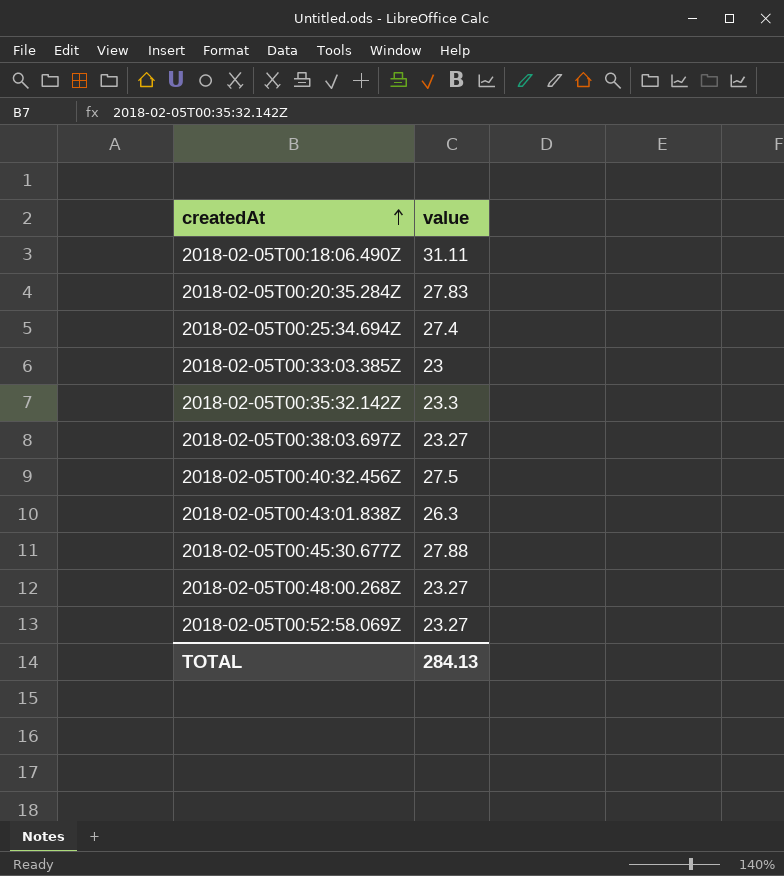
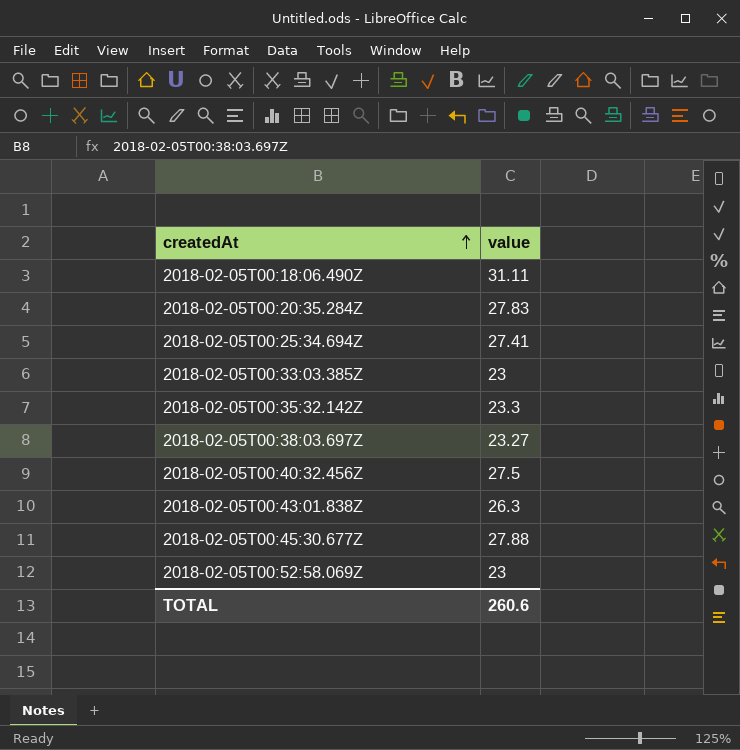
row 2018-02-05T00:48:00.268Z: 23.27 -> none
2018-02-05T00:25:34.694Z | value: 27.4 -> 27.41
2018-02-05T00:52:58.069Z | value: 23.27 -> 23
TOTAL | value: 284.13 -> 260.6

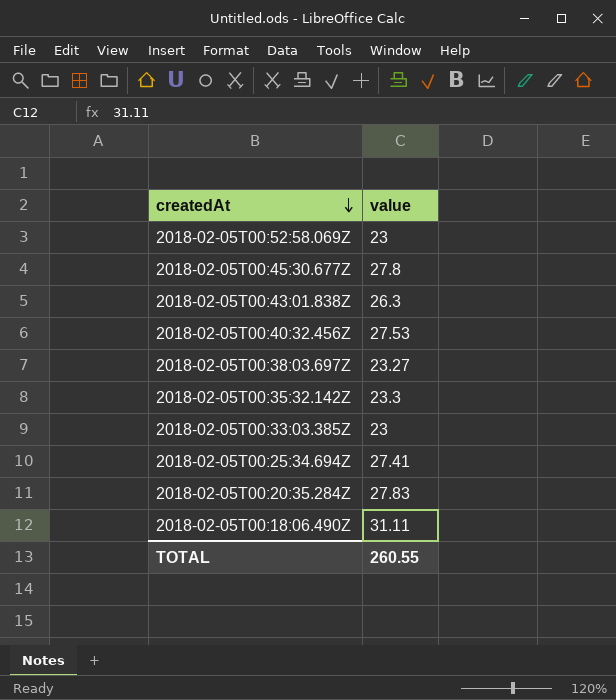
row order: createdAt ascending -> createdAt descending
2018-02-05T00:45:30.677Z | value: 27.88 -> 27.8
2018-02-05T00:40:32.456Z | value: 27.5 -> 27.53
TOTAL | value: 260.6 -> 260.55

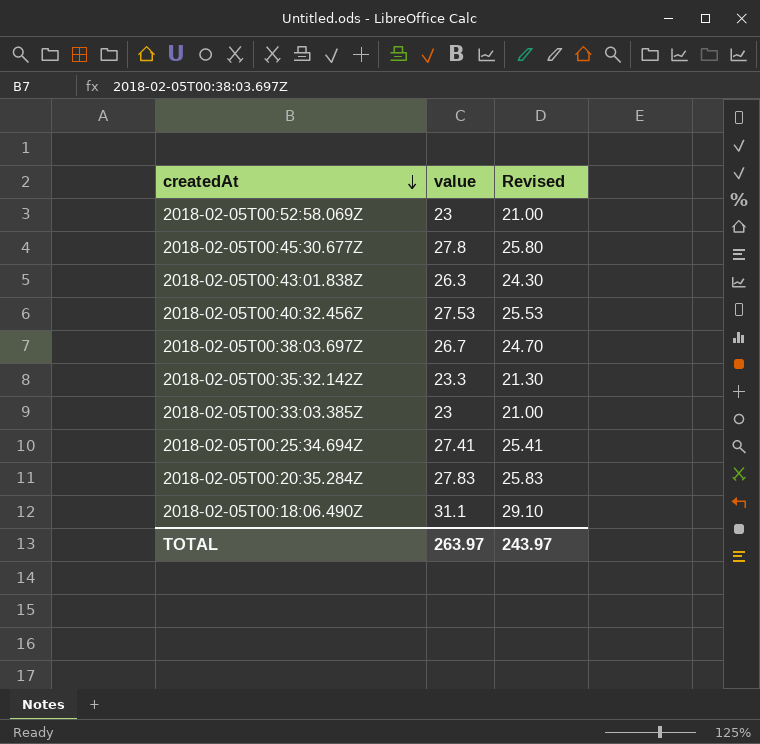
column Revised | formula: none -> [value] - 2
2018-02-05T00:38:03.697Z | value: 23.27 -> 26.7
2018-02-05T00:18:06.490Z | value: 31.11 -> 31.1
TOTAL | value: 260.55 -> 263.97

